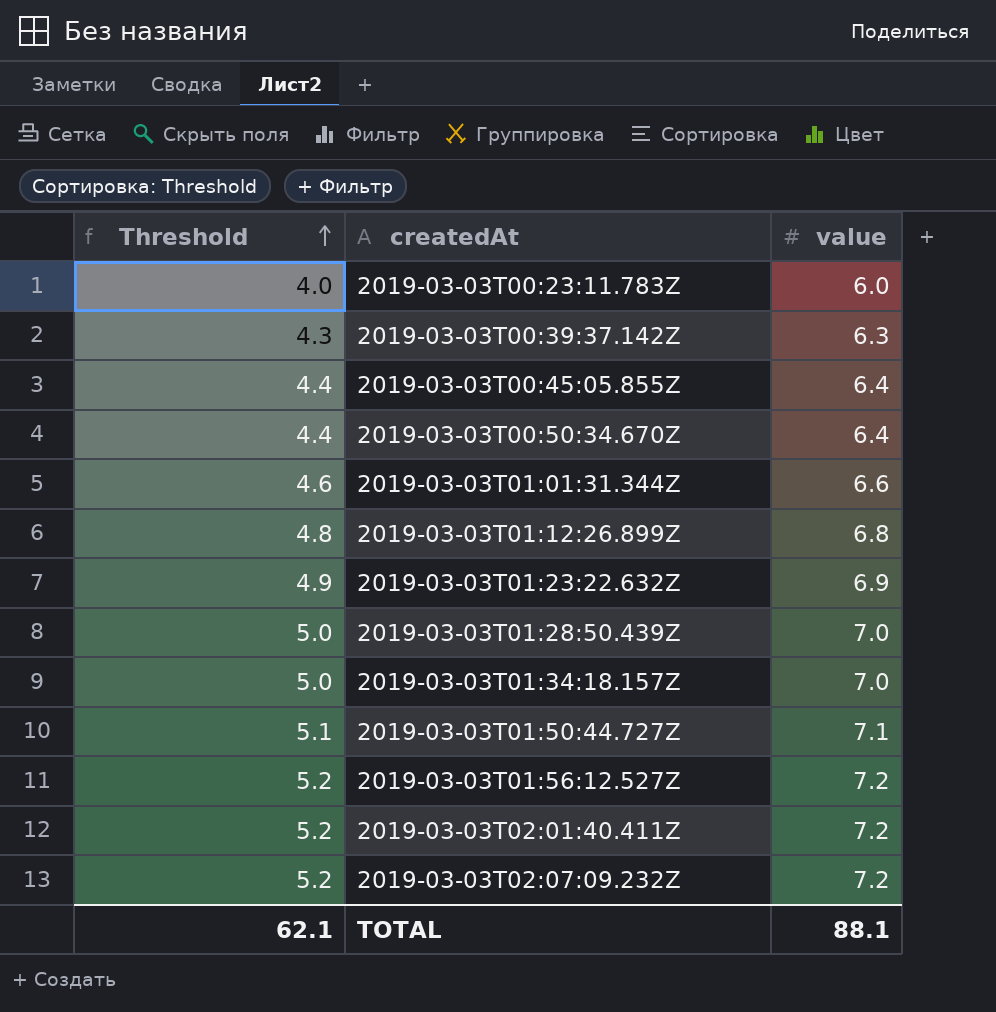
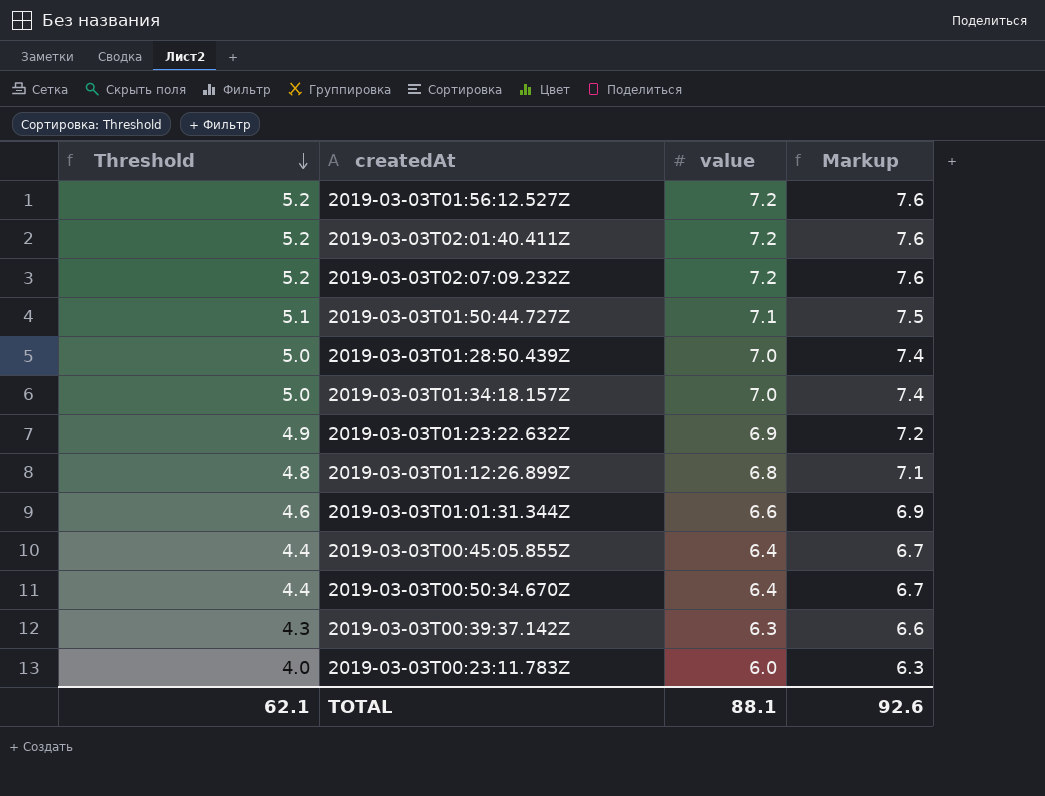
row order: Threshold ascending -> Threshold descending
column Markup | formula: none -> [value] * 1.05

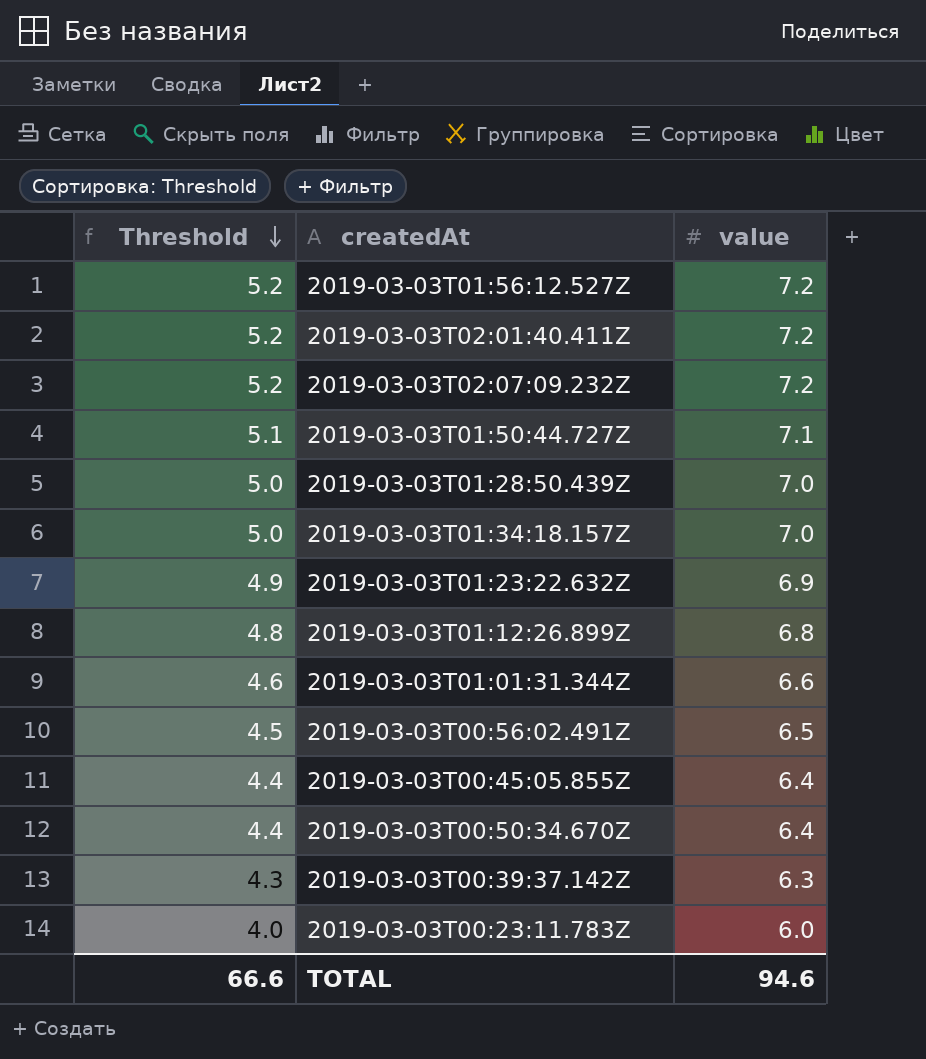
column Markup | formula: [value] * 1.05 -> none
row 2019-03-03T00:56:02.491Z: none -> 4.5 | 6.5
TOTAL | Threshold: 62.1 -> 66.6
TOTAL | value: 88.1 -> 94.6

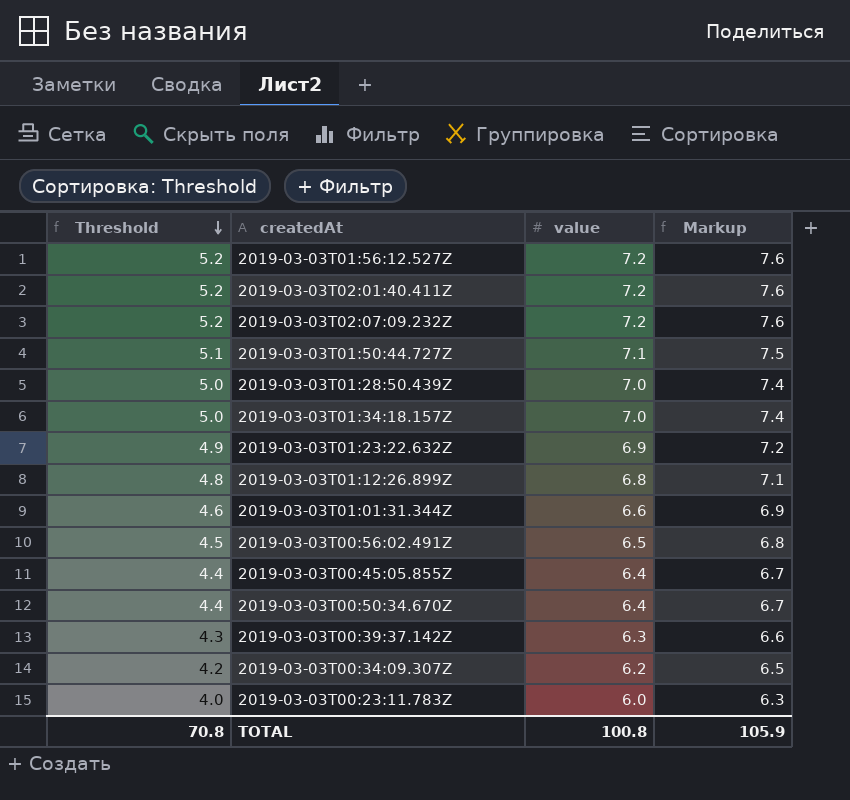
column Markup | formula: none -> [value] * 1.05
row 2019-03-03T00:34:09.307Z: none -> 4.2 | 6.2 | 6.5
TOTAL | Threshold: 66.6 -> 70.8
TOTAL | value: 94.6 -> 100.8

